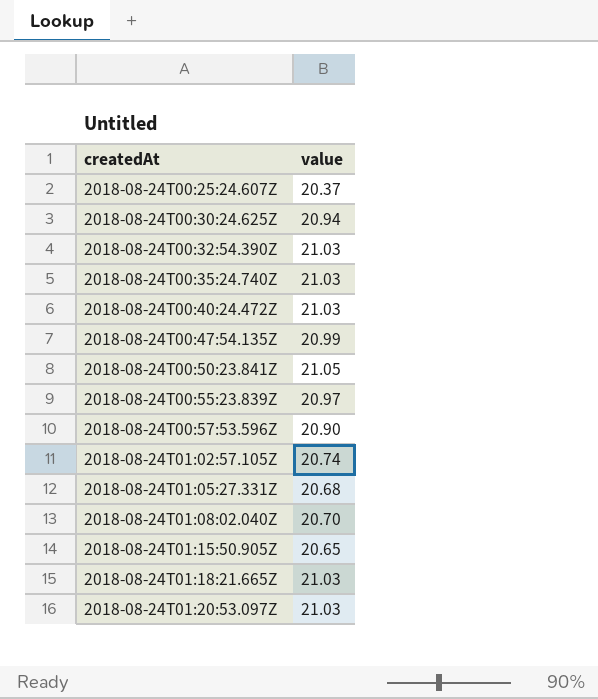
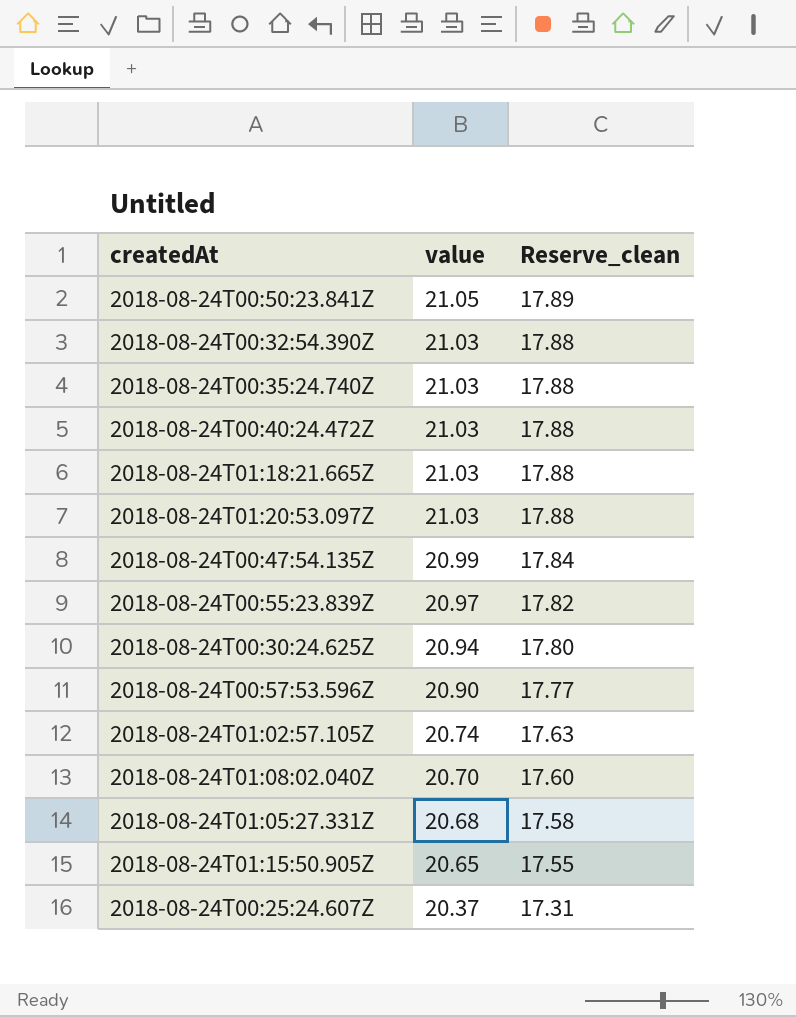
row order: createdAt ascending -> value descending
column Reserve_clean | formula: none -> [value] * 0.85

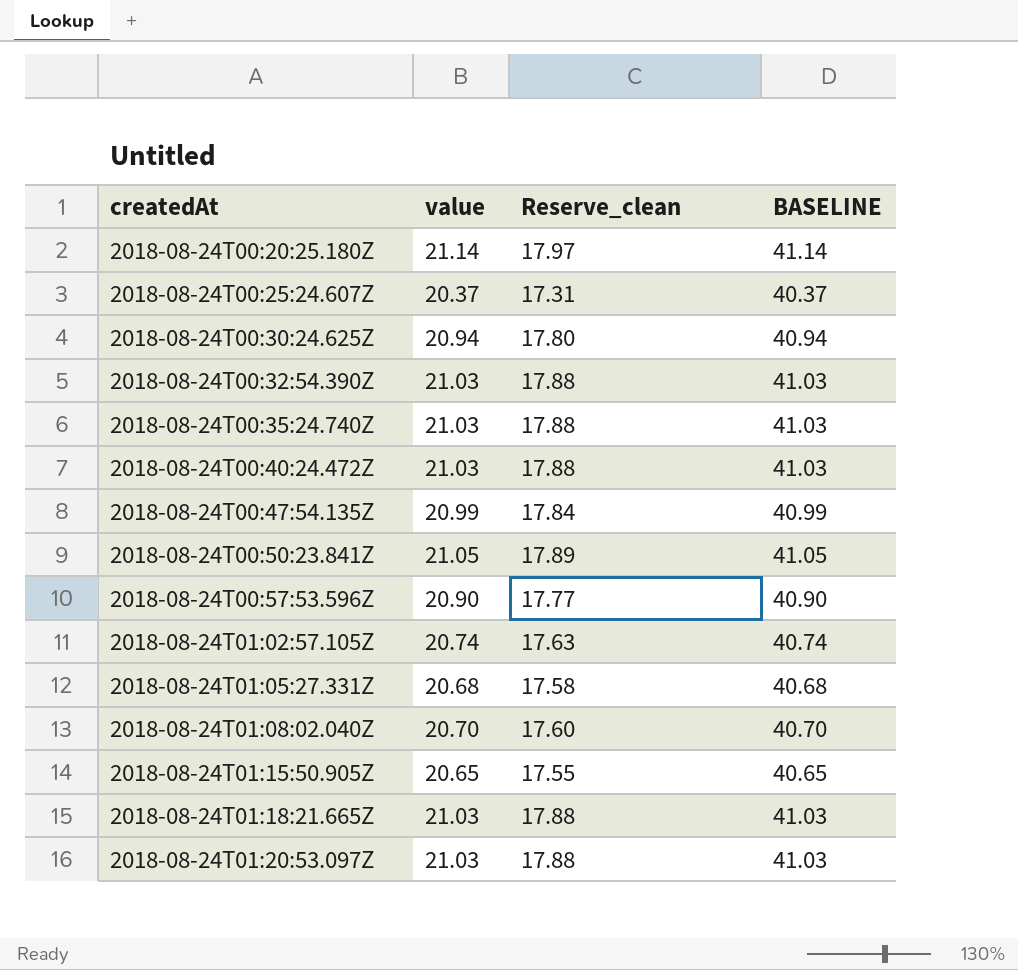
row order: value descending -> createdAt ascending
column BASELINE | formula: none -> [value] + 20
row 2018-08-24T00:55:23.839Z: 20.97 | 17.82 -> none
row 2018-08-24T00:20:25.180Z: none -> 21.14 | 17.97 | 41.14

